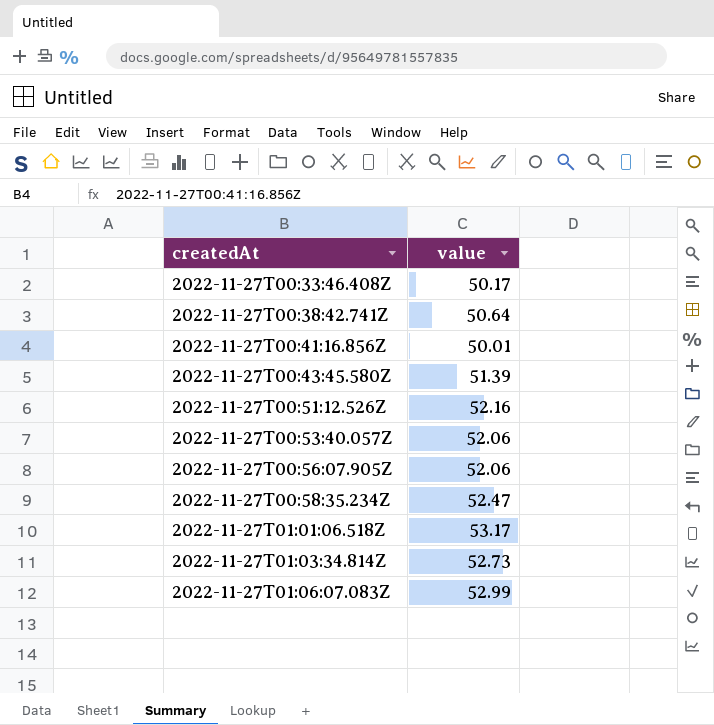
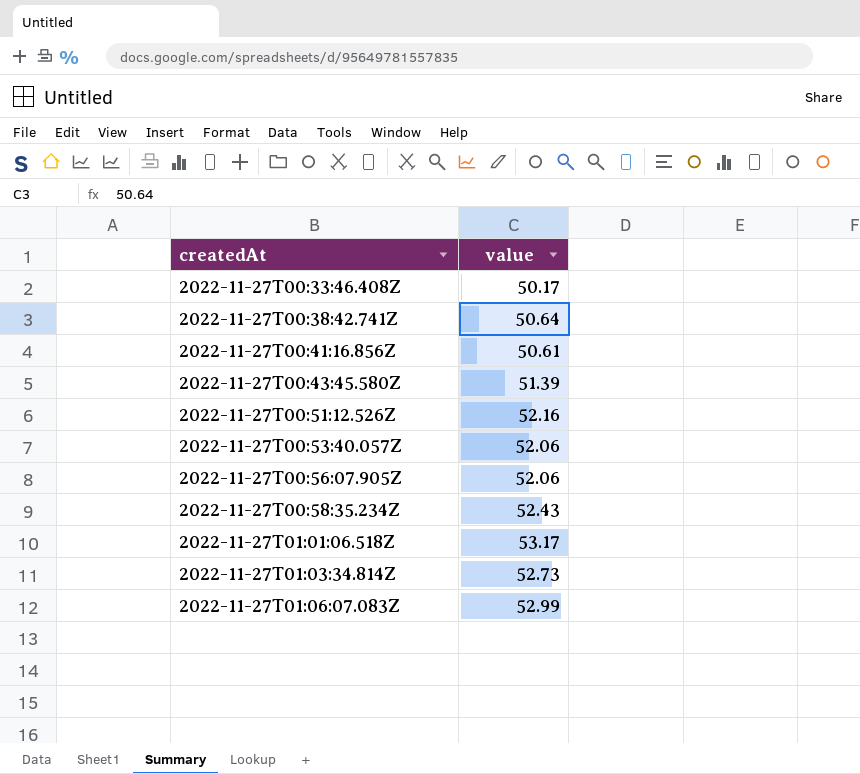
2022-11-27T00:41:16.856Z | value: 50.01 -> 50.61
2022-11-27T00:58:35.234Z | value: 52.47 -> 52.43

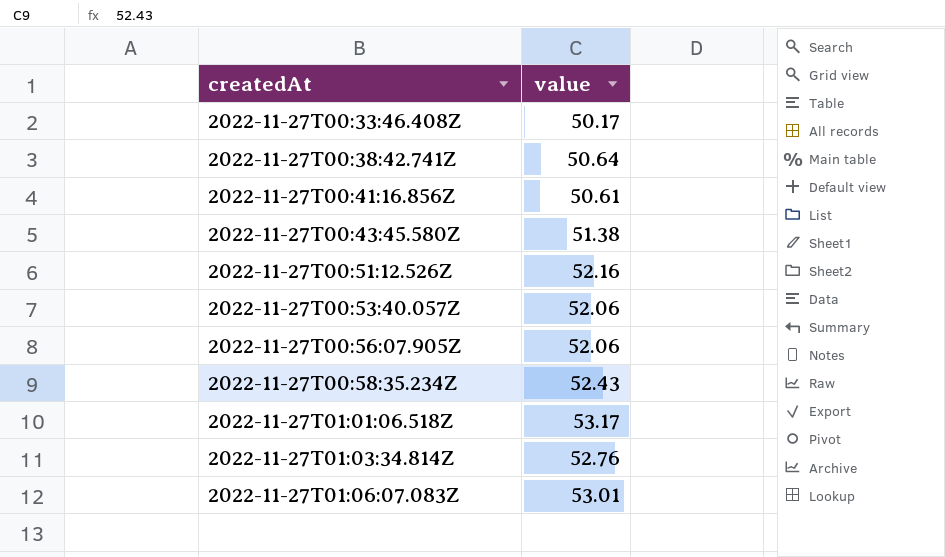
2022-11-27T00:43:45.580Z | value: 51.39 -> 51.38
2022-11-27T01:03:34.814Z | value: 52.73 -> 52.76
2022-11-27T01:06:07.083Z | value: 52.99 -> 53.01

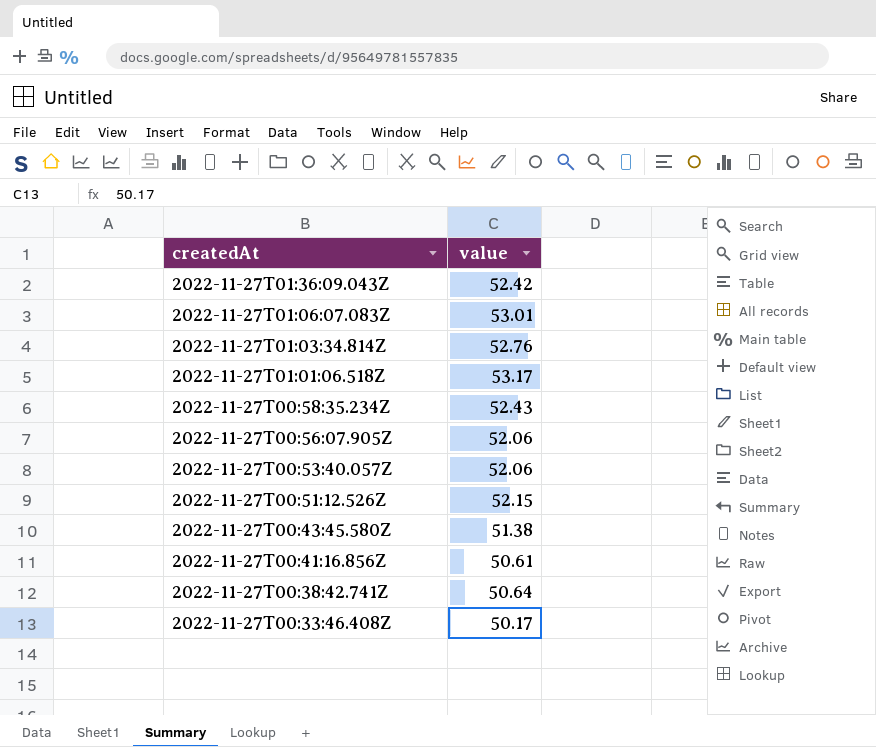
row order: createdAt ascending -> createdAt descending
row 2022-11-27T01:36:09.043Z: none -> 52.42
2022-11-27T00:51:12.526Z | value: 52.16 -> 52.15

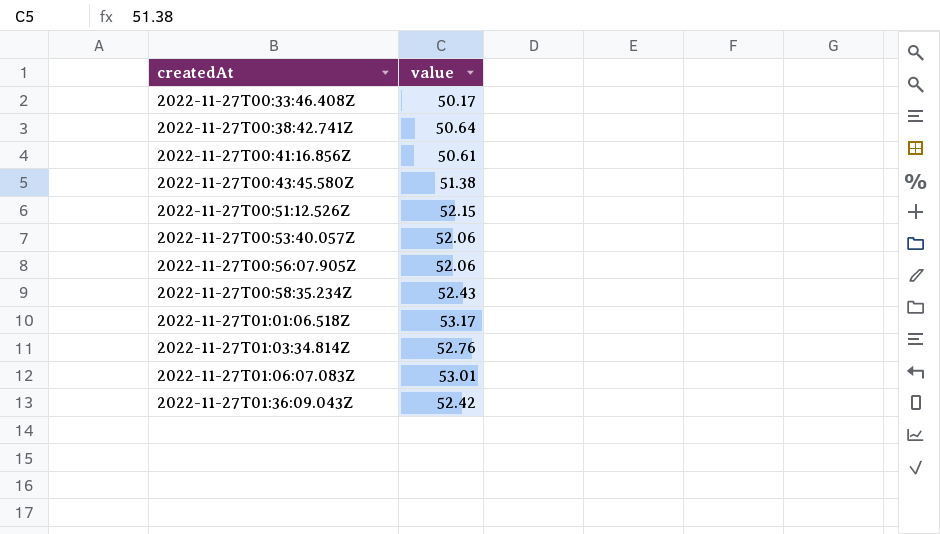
row order: createdAt descending -> createdAt ascending

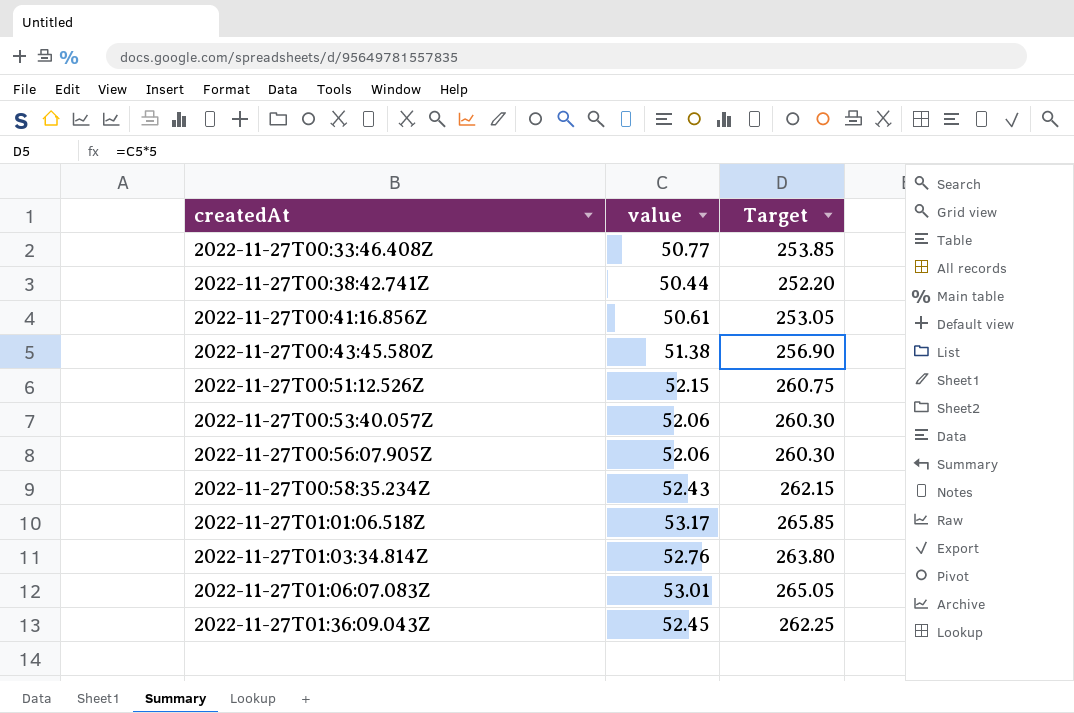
column Target | formula: none -> [value] * 5
2022-11-27T00:33:46.408Z | value: 50.17 -> 50.77
2022-11-27T00:38:42.741Z | value: 50.64 -> 50.44
2022-11-27T01:36:09.043Z | value: 52.42 -> 52.45

